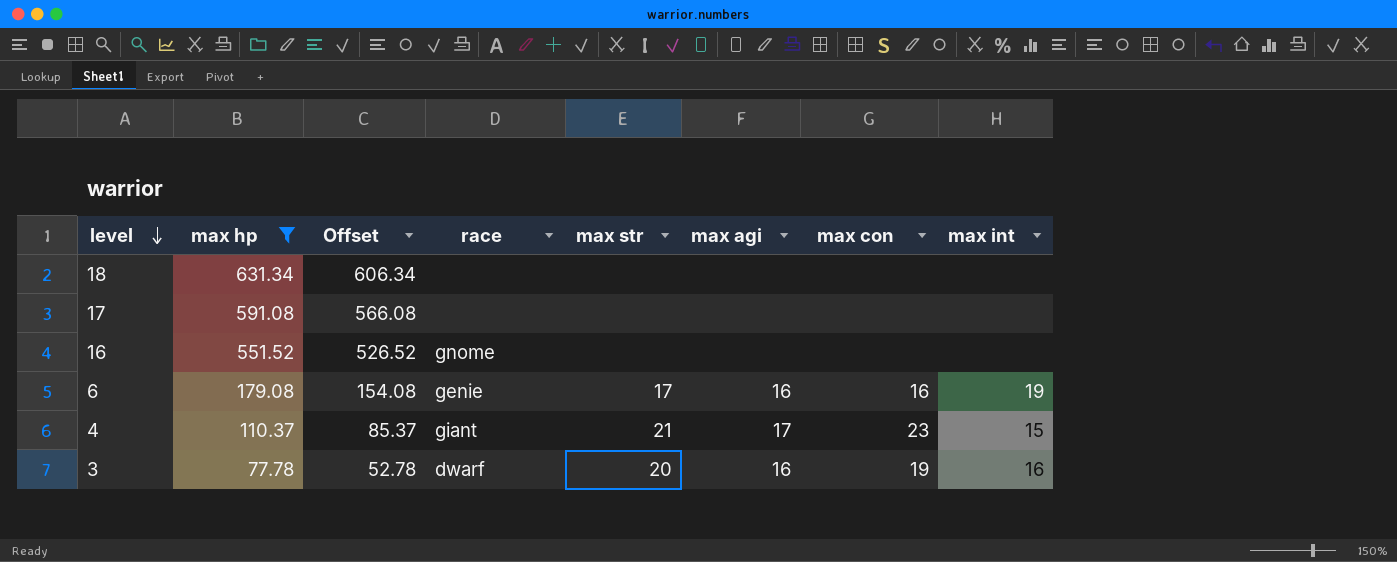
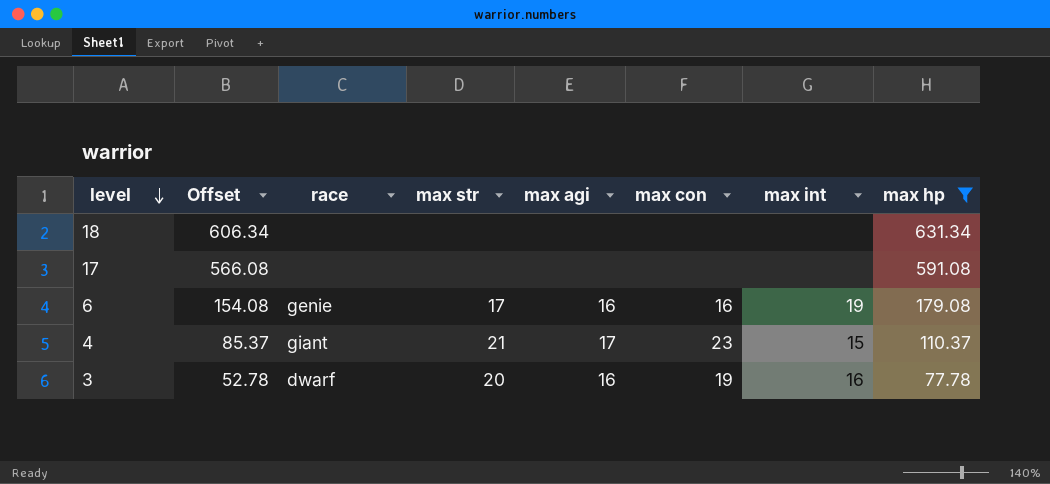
column max hp | position: 2 -> 8
row 16: 551.52 | 526.52 | gnome | none | none | none | none -> none

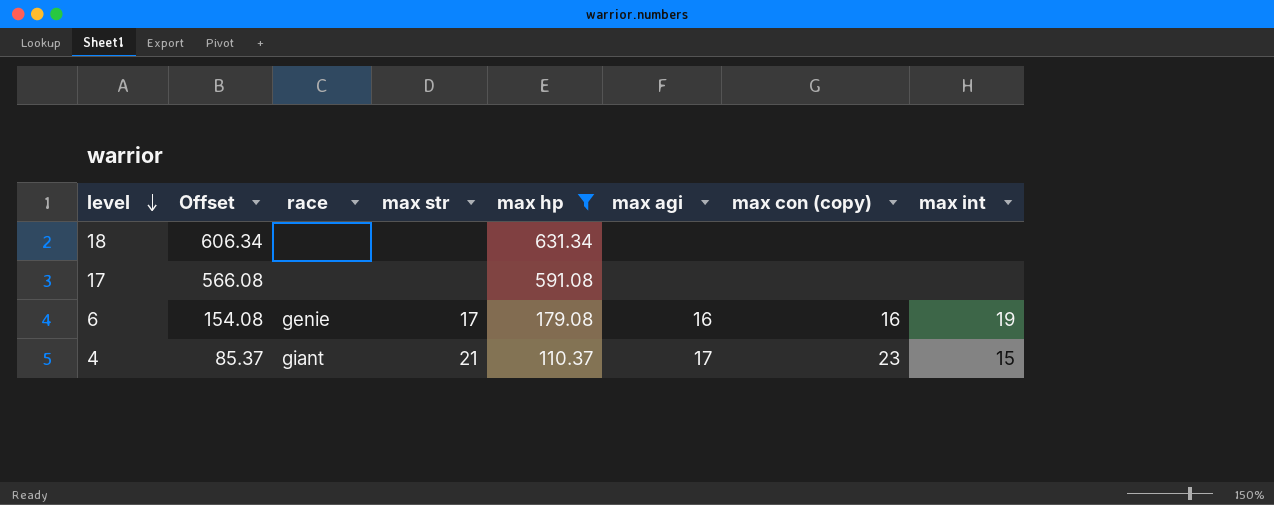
column max hp | position: 8 -> 5
column name: max con -> max con (copy)
row 3: 52.78 | dwarf | 20 | 16 | 19 | 16 | 77.78 -> none

